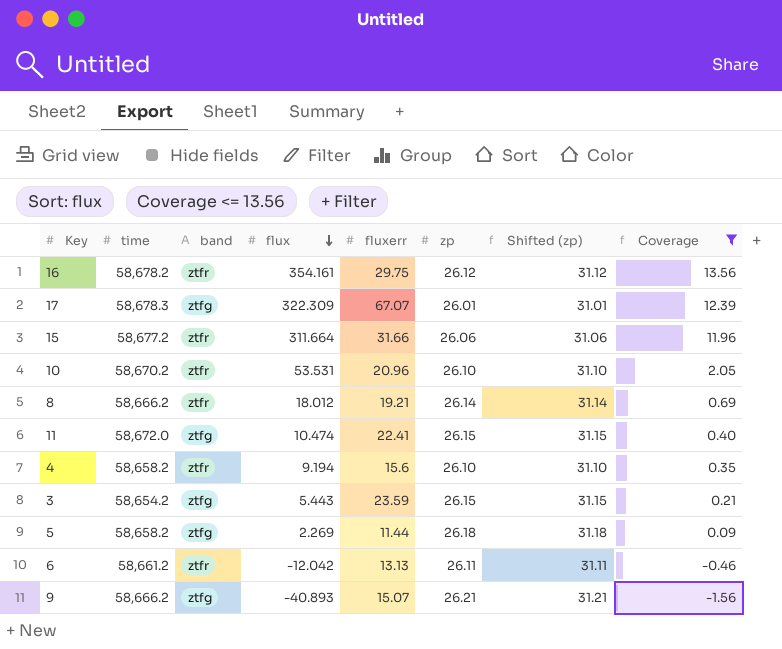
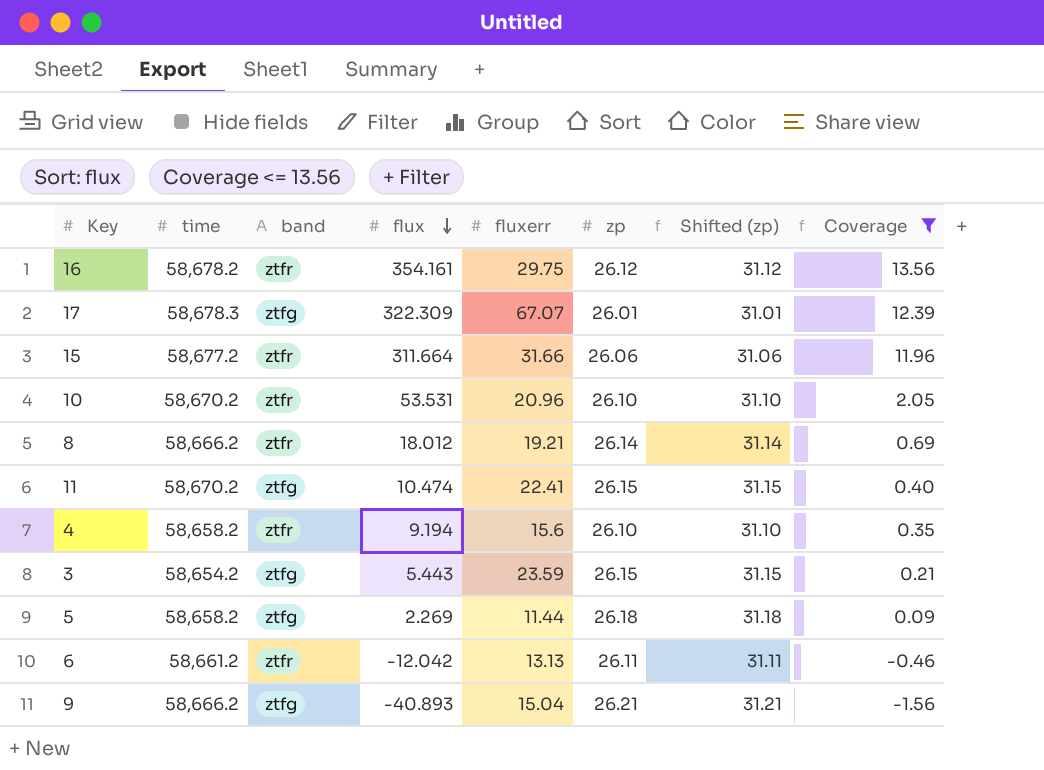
11 | time: 58,672.0 -> 58,670.2
9 | fluxerr: 15.07 -> 15.04

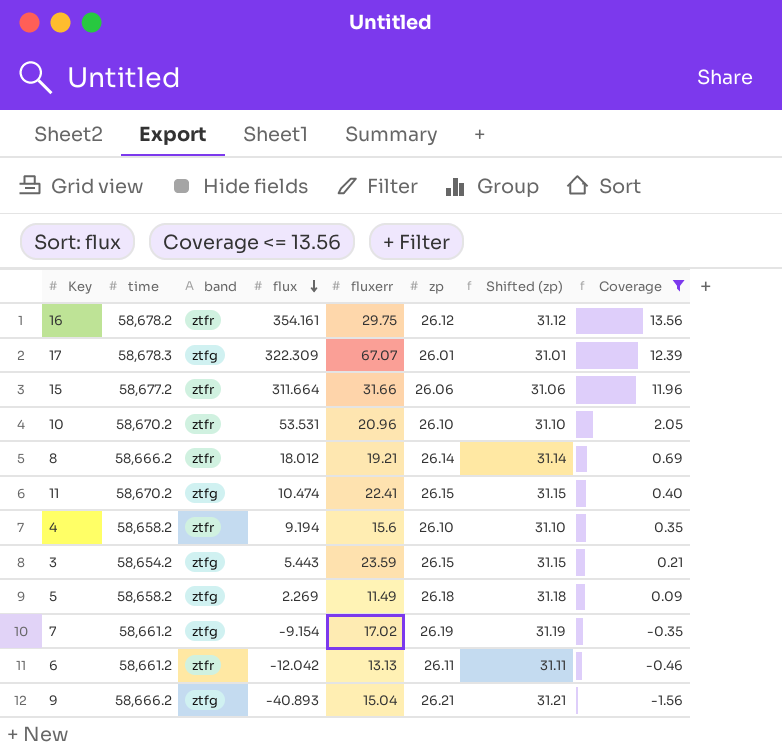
5 | fluxerr: 11.44 -> 11.49
row 7: none -> 58,661.2 | ztfg | -9.154 | 17.02 | 26.19 | 31.19 | -0.35

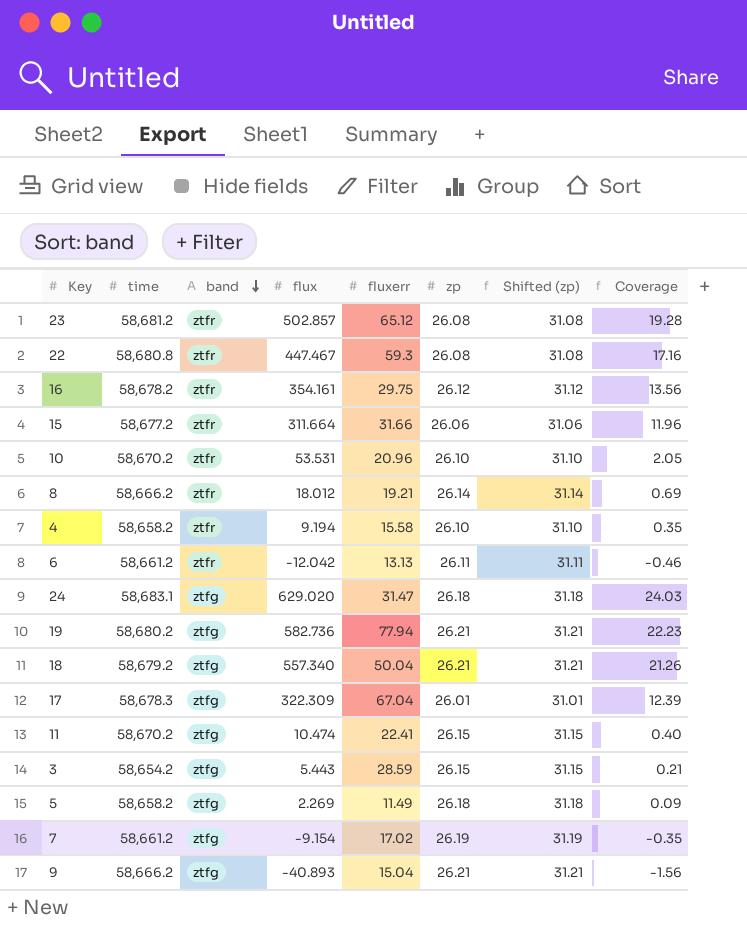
filter: Coverage <= 13.56 -> none
row order: flux descending -> band descending
4 | fluxerr: 15.6 -> 15.58
17 | fluxerr: 67.07 -> 67.04
3 | fluxerr: 23.59 -> 28.59

